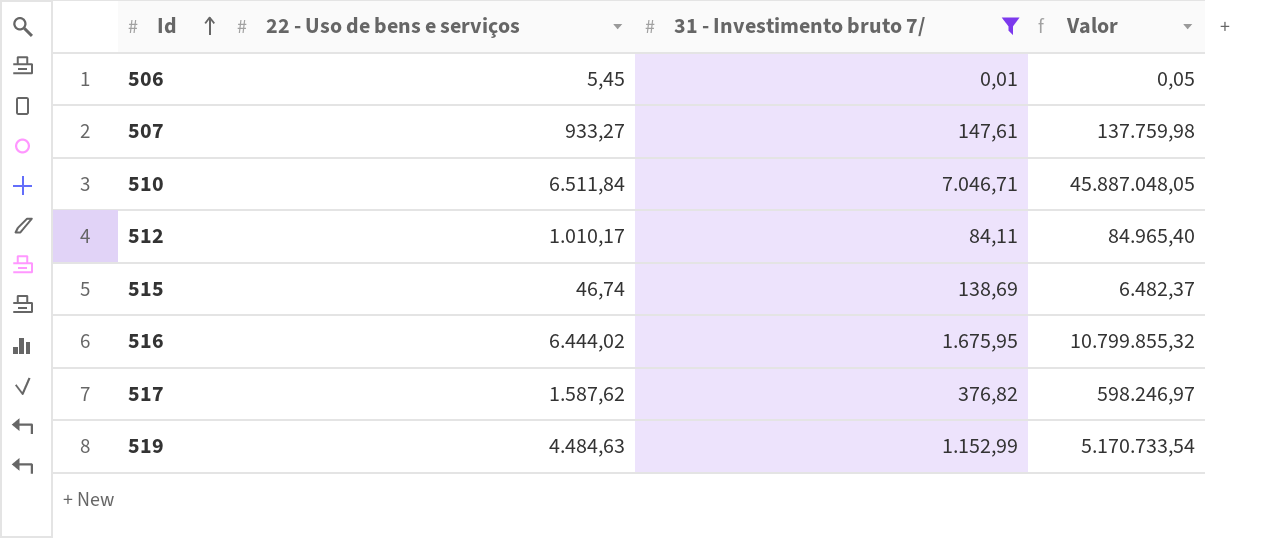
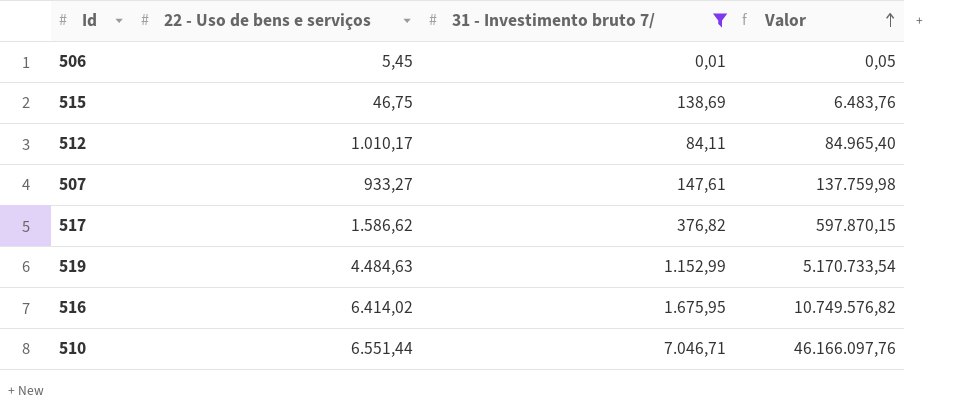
row order: Id ascending -> Valor ascending
515 | 22 - Uso de bens e serviços: 46,74 -> 46,75
515 | Valor: 6.482,37 -> 6.483,76
517 | 22 - Uso de bens e serviços: 1.587,62 -> 1.586,62
517 | Valor: 598.246,97 -> 597.870,15
516 | 22 - Uso de bens e serviços: 6.444,02 -> 6.414,02
516 | Valor: 10.799.855,32 -> 10.749.576,82
510 | 22 - Uso de bens e serviços: 6.511,84 -> 6.551,44
510 | Valor: 45.887.048,05 -> 46.166.097,76

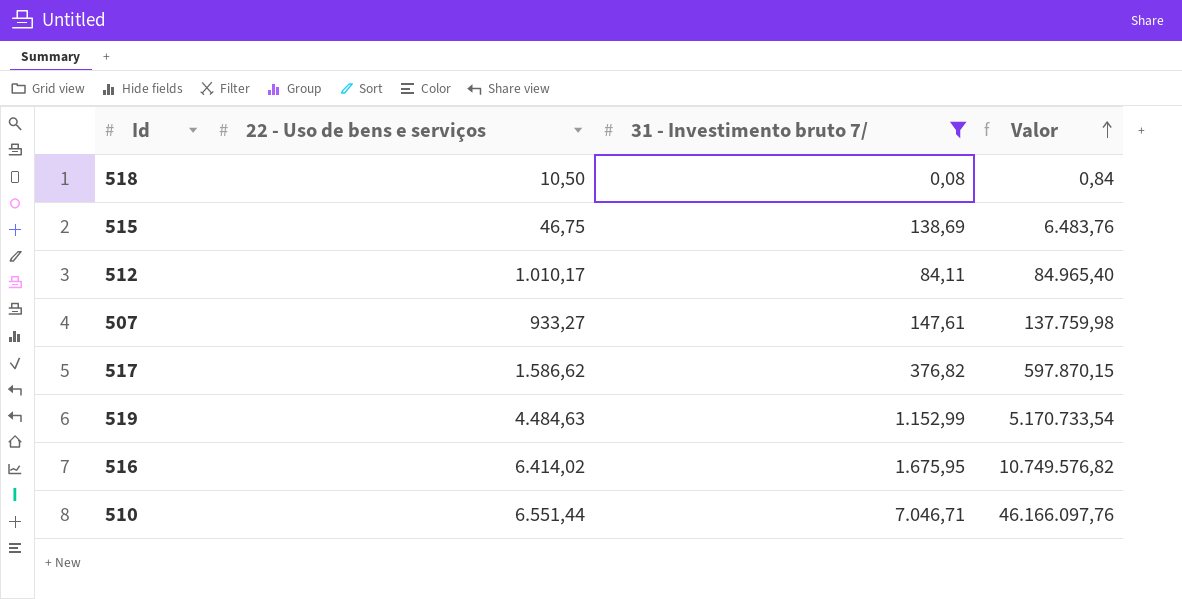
row 506: 5,45 | 0,01 | 0,05 -> none
row 518: none -> 10,50 | 0,08 | 0,84

